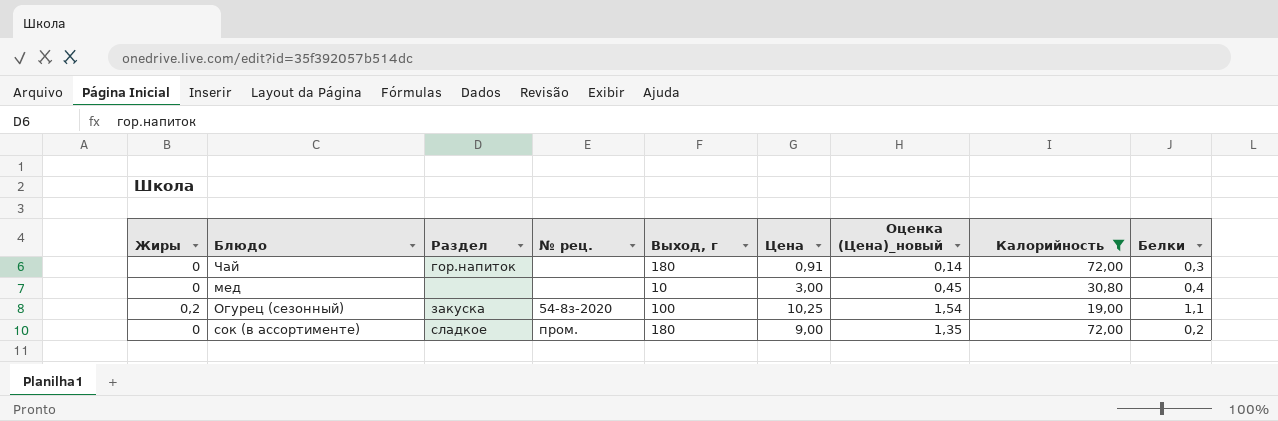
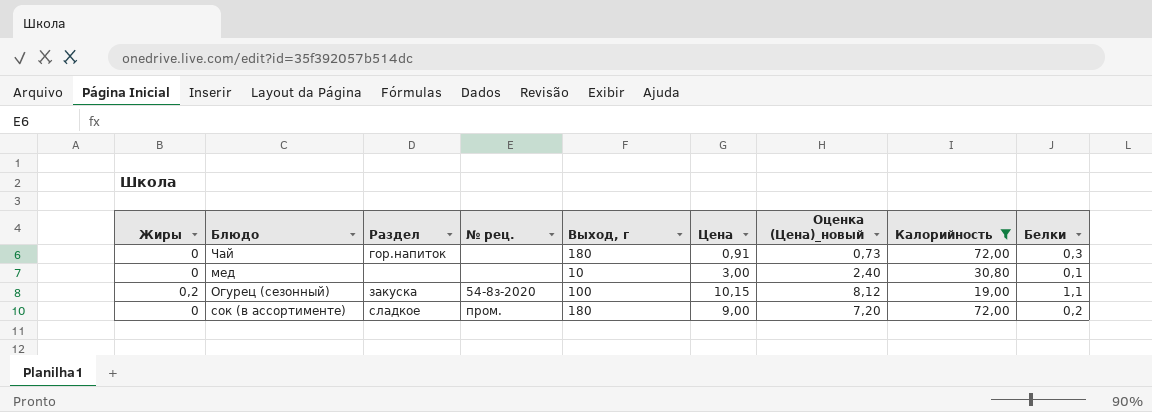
column Оценка (Цена)_новый | formula: [Цена] * 0,15 -> [Цена] * 0,8
мед | Белки: 0,4 -> 0,1
Огурец (сезонный) | Цена: 10,25 -> 10,15

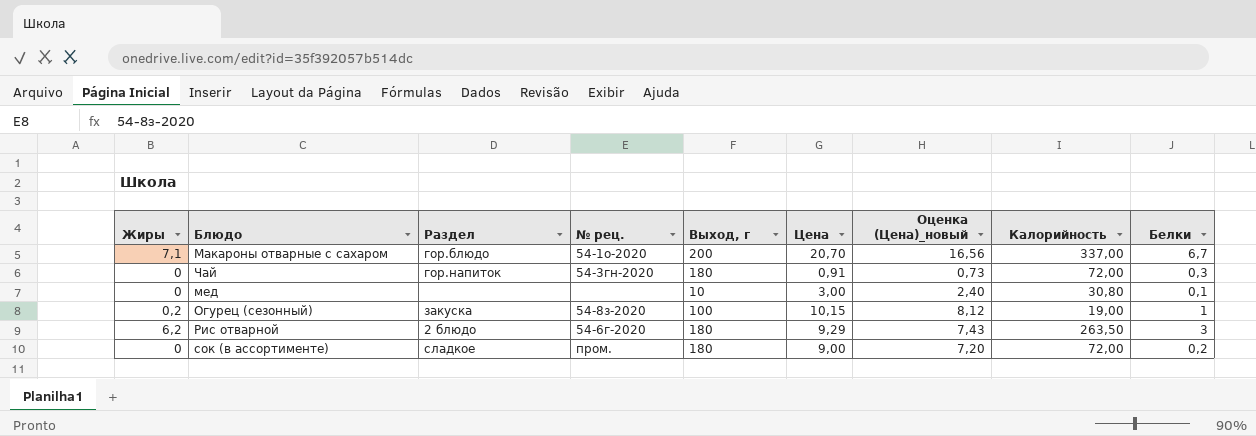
filter: Калорийность <= 72,00 -> none
Чай | № рец.: none -> 54-3гн-2020
Огурец (сезонный) | Белки: 1,1 -> 1

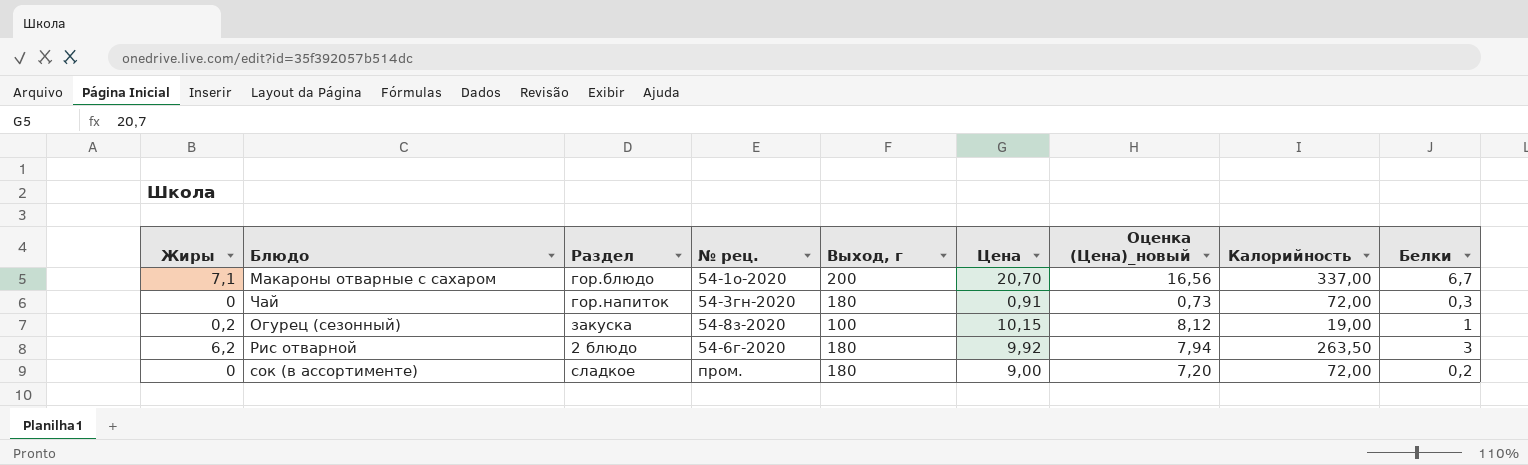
row мед: 0 | none | none | 10 | 3,00 | 2,40 | 30,80 | 0,1 -> none
Рис отварной | Цена: 9,29 -> 9,92
Рис отварной | Оценка (Цена)_новый: 7,43 -> 7,94

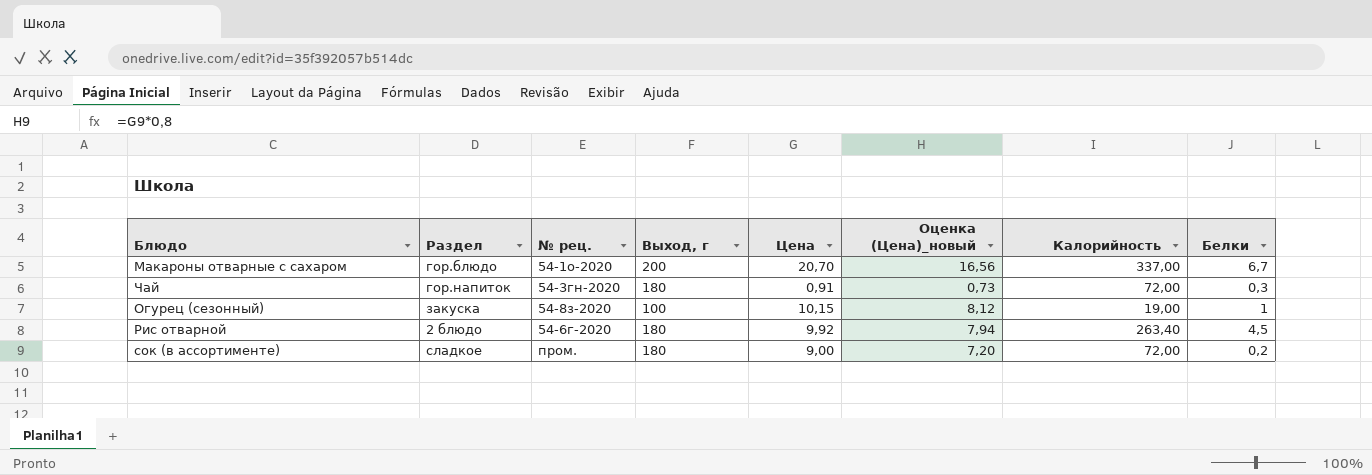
column Жиры | position: 1 -> none
Рис отварной | Калорийность: 263,50 -> 263,40
Рис отварной | Белки: 3 -> 4,5

